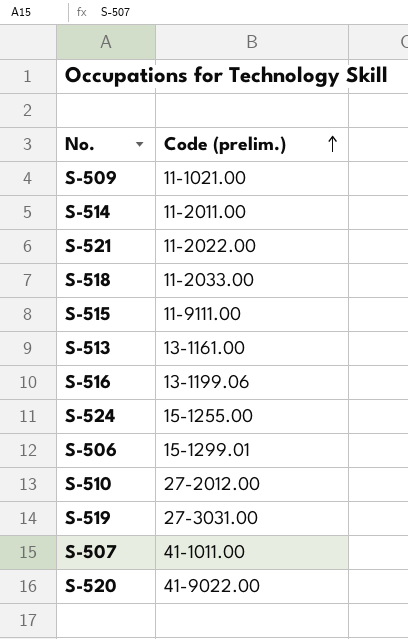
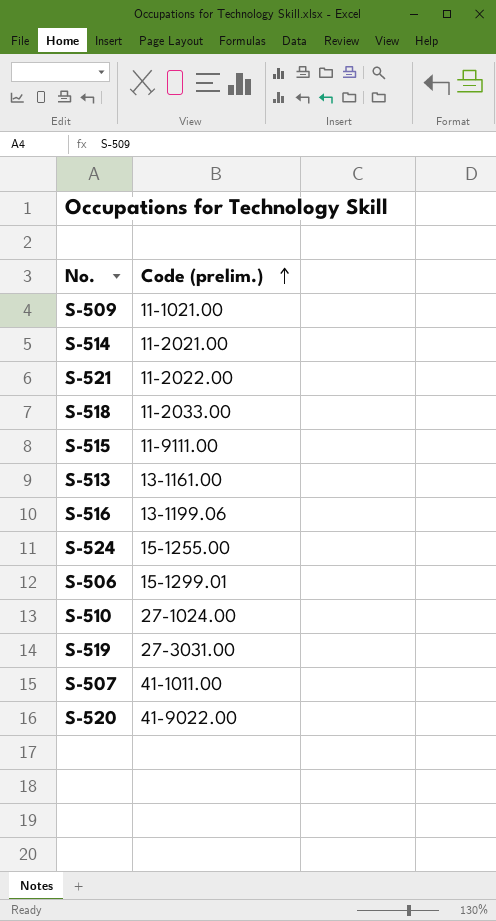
S-514 | Code (prelim.): 11-2011.00 -> 11-2021.00
S-510 | Code (prelim.): 27-2012.00 -> 27-1024.00

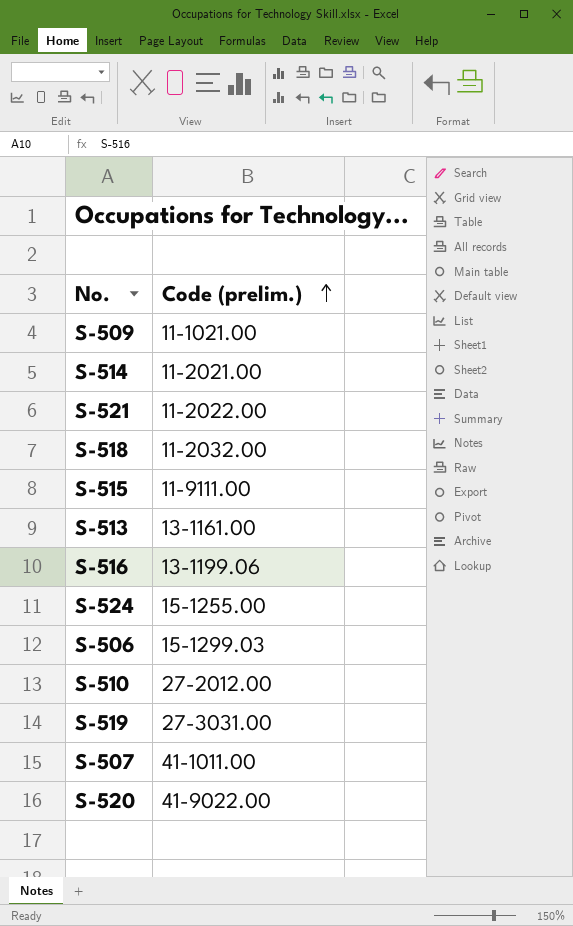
S-518 | Code (prelim.): 11-2033.00 -> 11-2032.00
S-506 | Code (prelim.): 15-1299.01 -> 15-1299.03
S-510 | Code (prelim.): 27-1024.00 -> 27-2012.00

